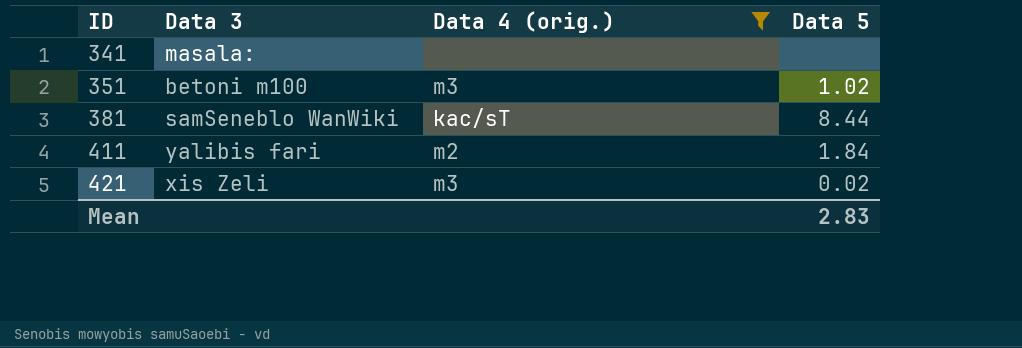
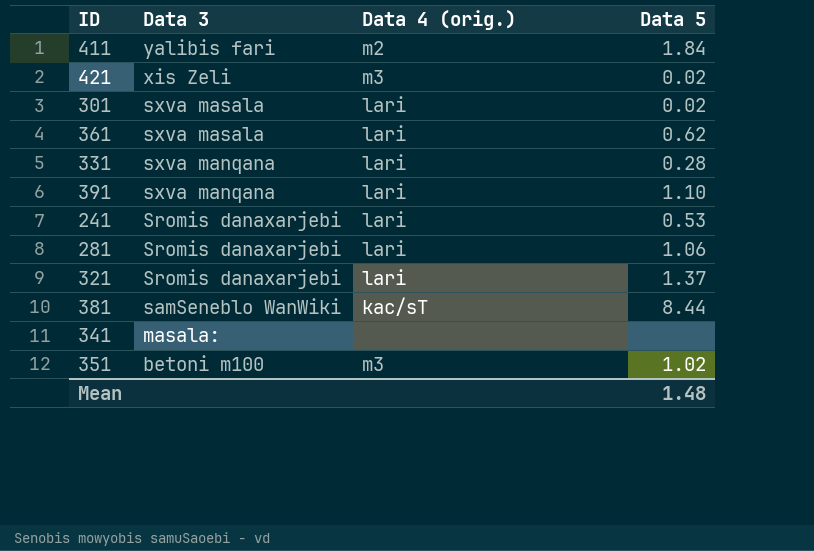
filter: Data 4 (orig.) != lari -> none
row order: ID ascending -> Data 3 descending
Mean | Data 5: 2.83 -> 1.48

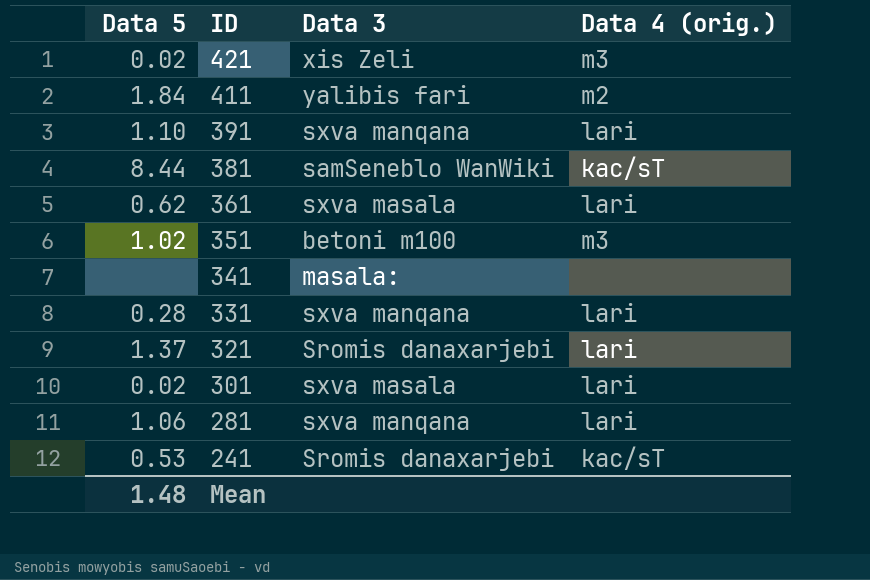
row order: Data 3 descending -> ID descending
column Data 5 | position: 4 -> 1
281 | Data 3: Sromis danaxarjebi -> sxva manqana
241 | Data 4 (orig.): lari -> kac/sT

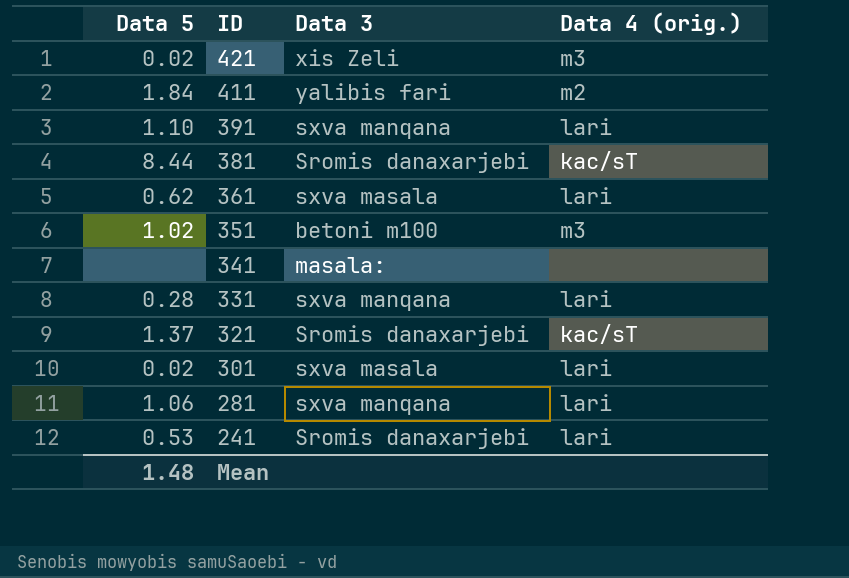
381 | Data 3: samSeneblo WanWiki -> Sromis danaxarjebi
321 | Data 4 (orig.): lari -> kac/sT
241 | Data 4 (orig.): kac/sT -> lari

